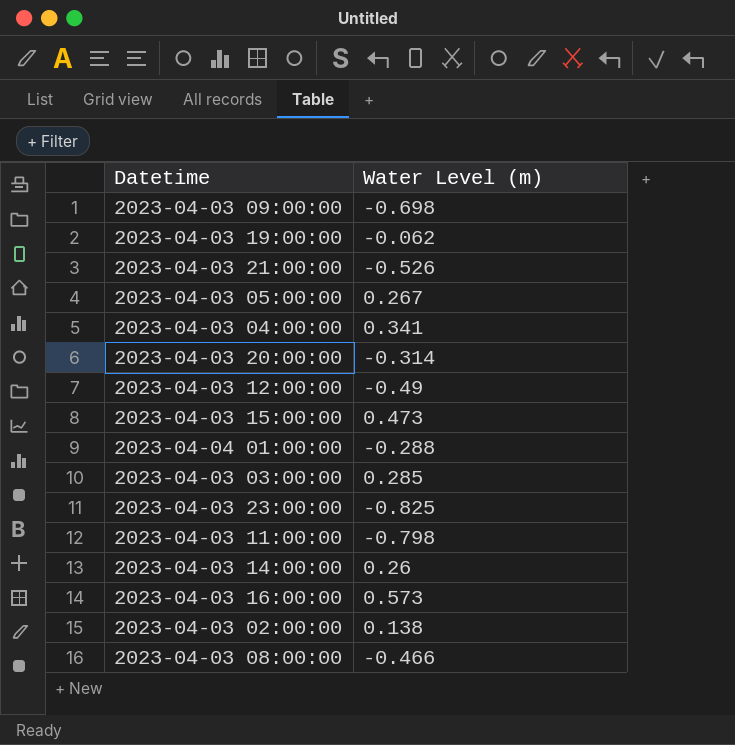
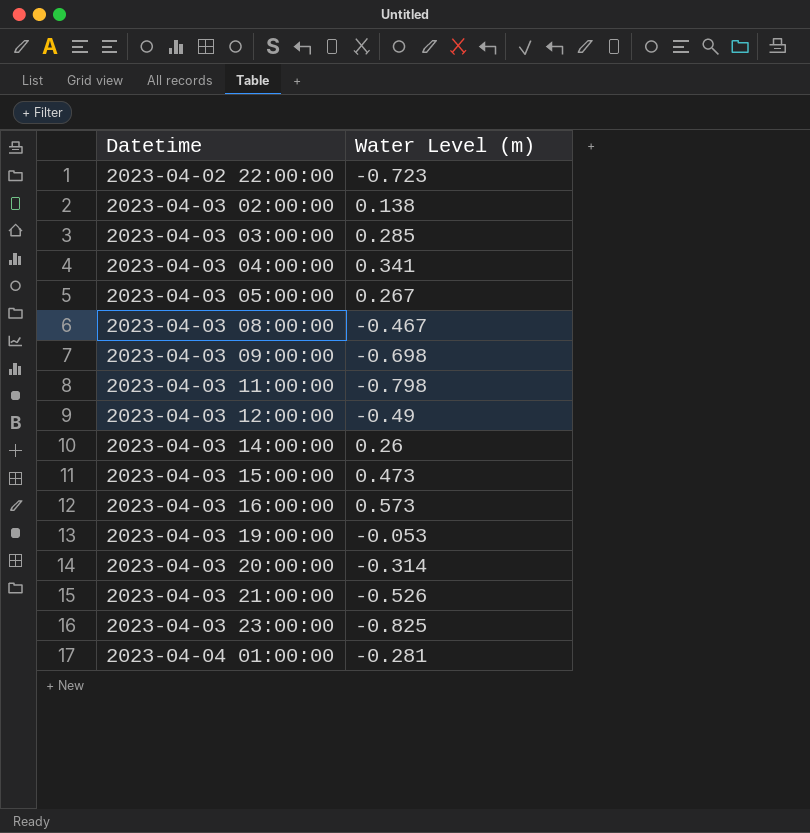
row order: none -> Datetime ascending
row 2023-04-02 22:00:00: none -> -0.723
2023-04-03 08:00:00 | Water Level (m): -0.466 -> -0.467
2023-04-03 19:00:00 | Water Level (m): -0.062 -> -0.053
2023-04-04 01:00:00 | Water Level (m): -0.288 -> -0.281

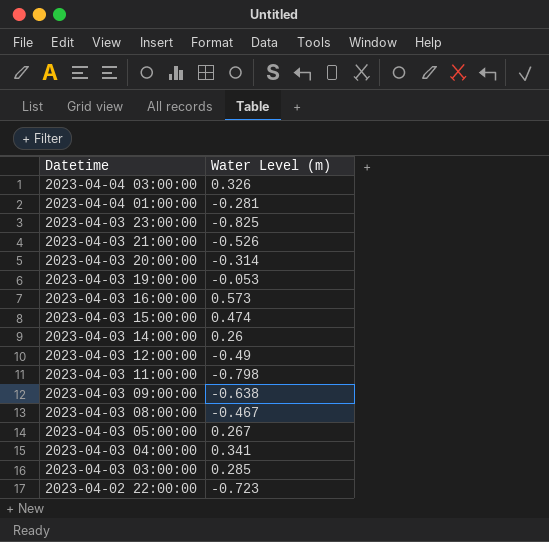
row order: Datetime ascending -> Datetime descending
row 2023-04-03 02:00:00: 0.138 -> none
row 2023-04-04 03:00:00: none -> 0.326
2023-04-03 15:00:00 | Water Level (m): 0.473 -> 0.474
2023-04-03 09:00:00 | Water Level (m): -0.698 -> -0.638

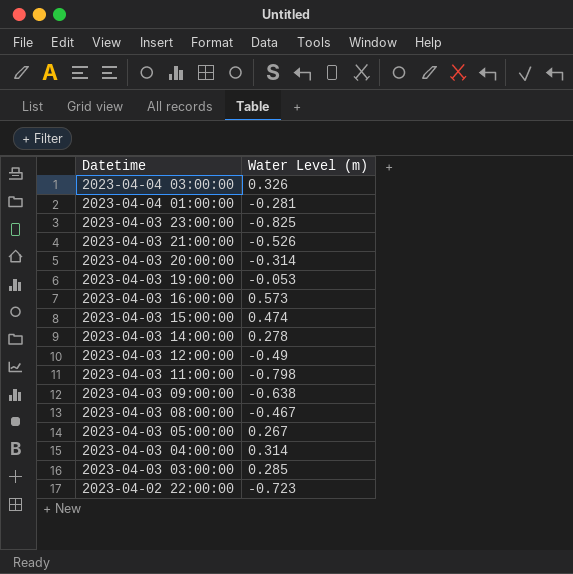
2023-04-03 14:00:00 | Water Level (m): 0.26 -> 0.278
2023-04-03 04:00:00 | Water Level (m): 0.341 -> 0.314

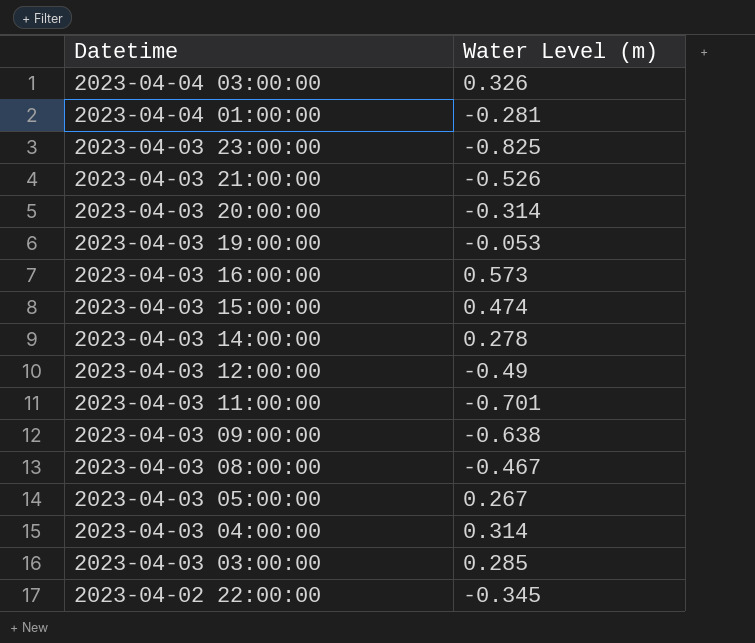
2023-04-03 11:00:00 | Water Level (m): -0.798 -> -0.701
2023-04-02 22:00:00 | Water Level (m): -0.723 -> -0.345

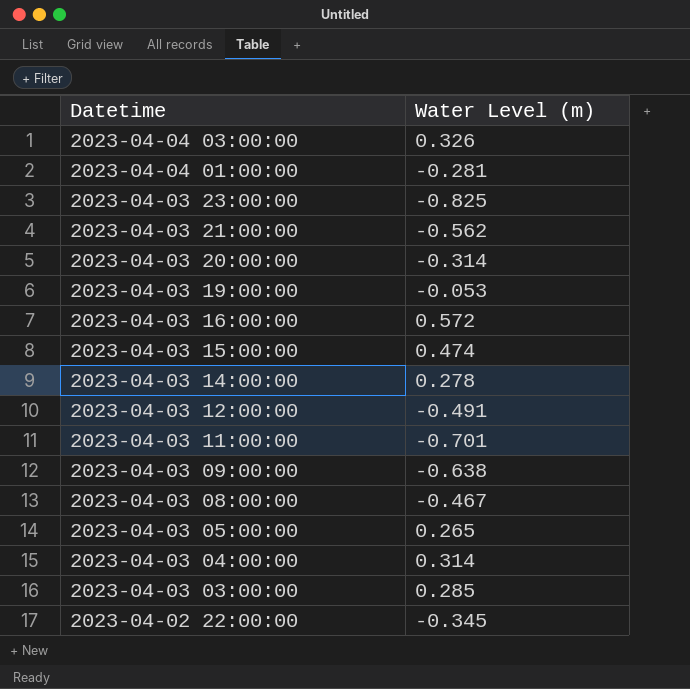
2023-04-03 21:00:00 | Water Level (m): -0.526 -> -0.562
2023-04-03 16:00:00 | Water Level (m): 0.573 -> 0.572
2023-04-03 12:00:00 | Water Level (m): -0.49 -> -0.491
2023-04-03 05:00:00 | Water Level (m): 0.267 -> 0.265

